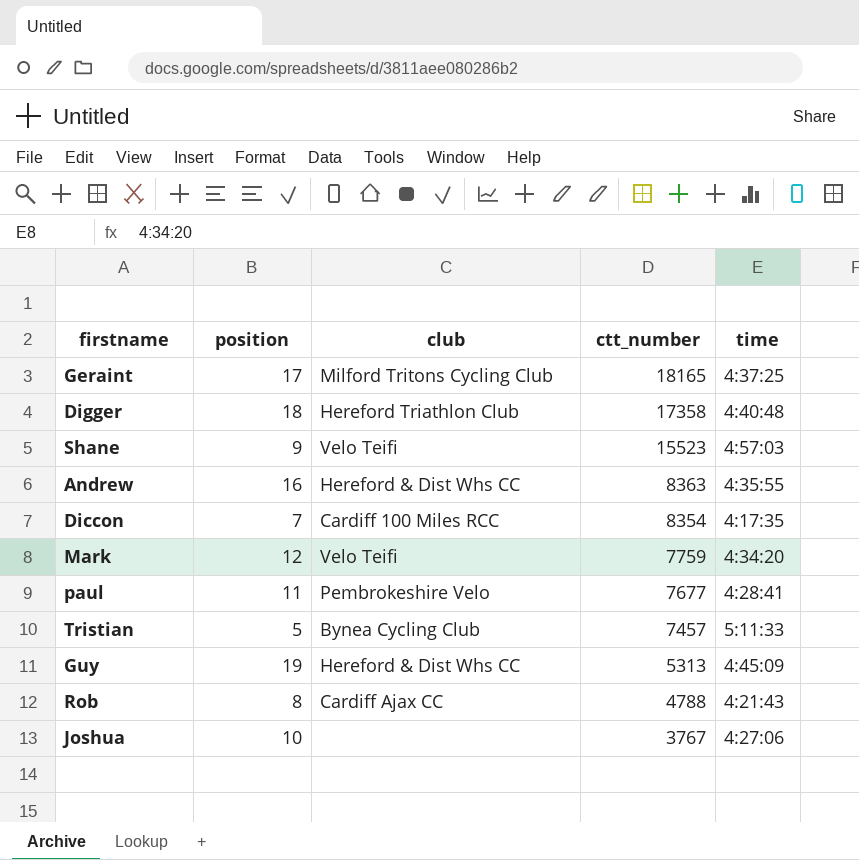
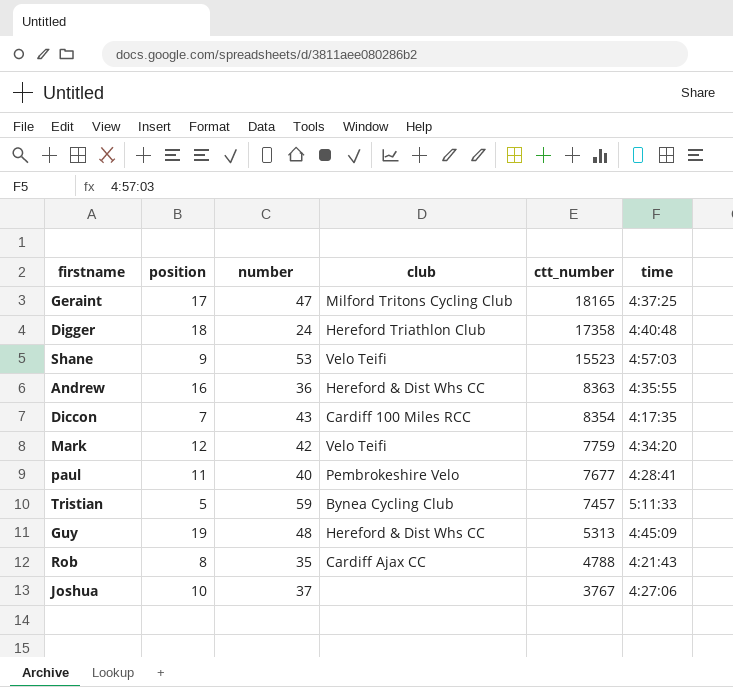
column number | position: none -> 3

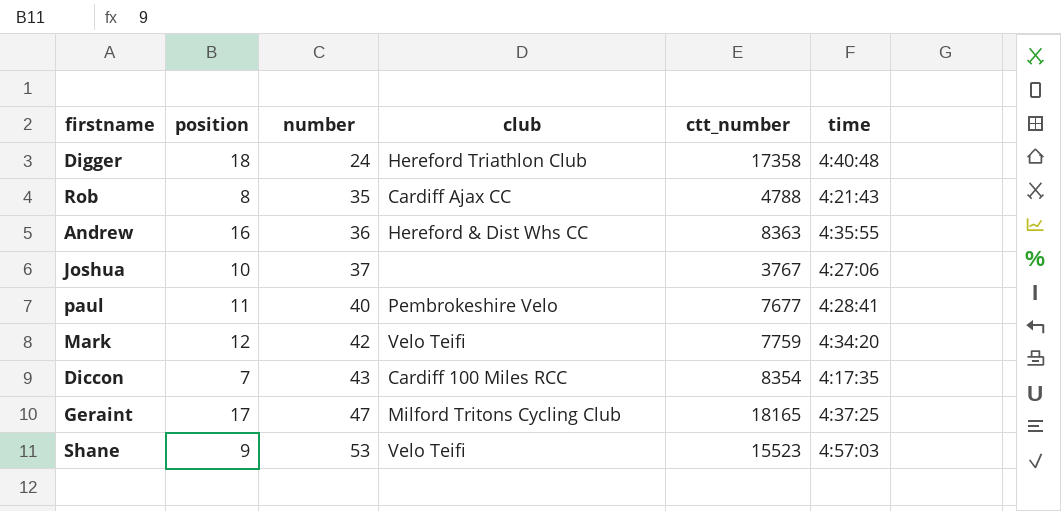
row order: ctt_number descending -> number ascending
row Tristian: 5 | 59 | Bynea Cycling Club | 7457 | 5:11:33 -> none
row Guy: 19 | 48 | Hereford & Dist Whs CC | 5313 | 4:45:09 -> none

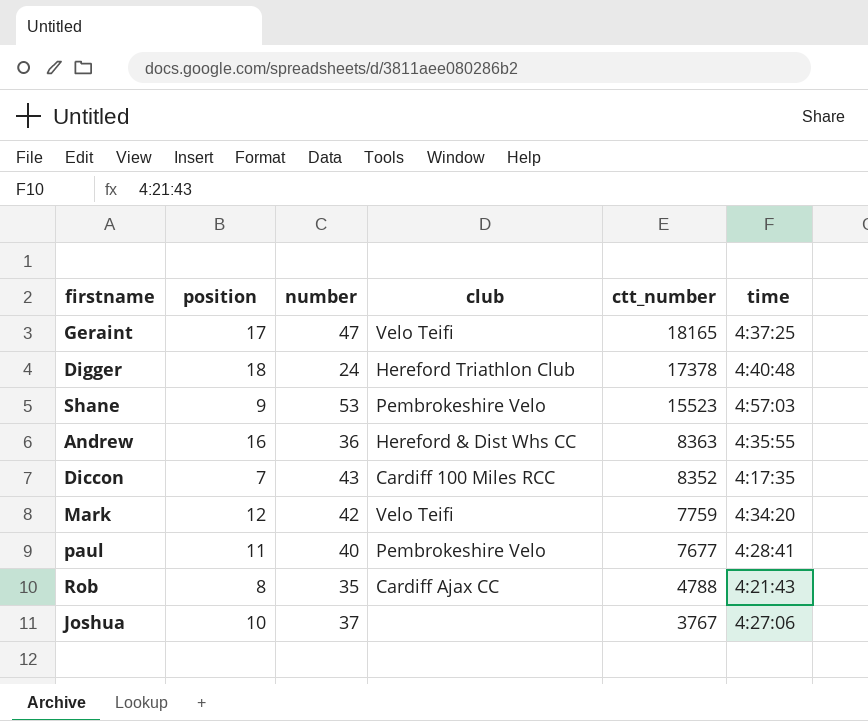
row order: number ascending -> ctt_number descending
Geraint | club: Milford Tritons Cycling Club -> Velo Teifi
Digger | ctt_number: 17358 -> 17378
Shane | club: Velo Teifi -> Pembrokeshire Velo
Diccon | ctt_number: 8354 -> 8352

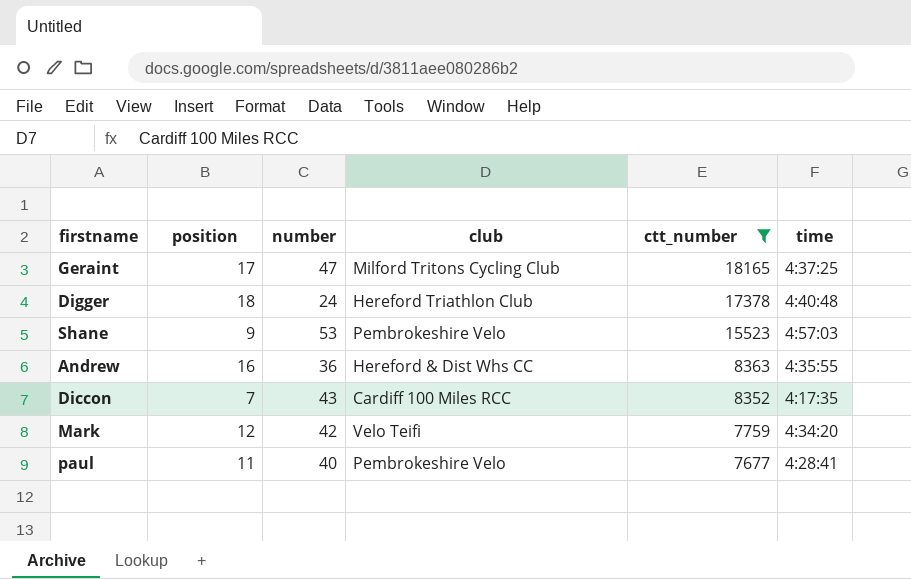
filter: none -> ctt_number >= 7677
Geraint | club: Velo Teifi -> Milford Tritons Cycling Club

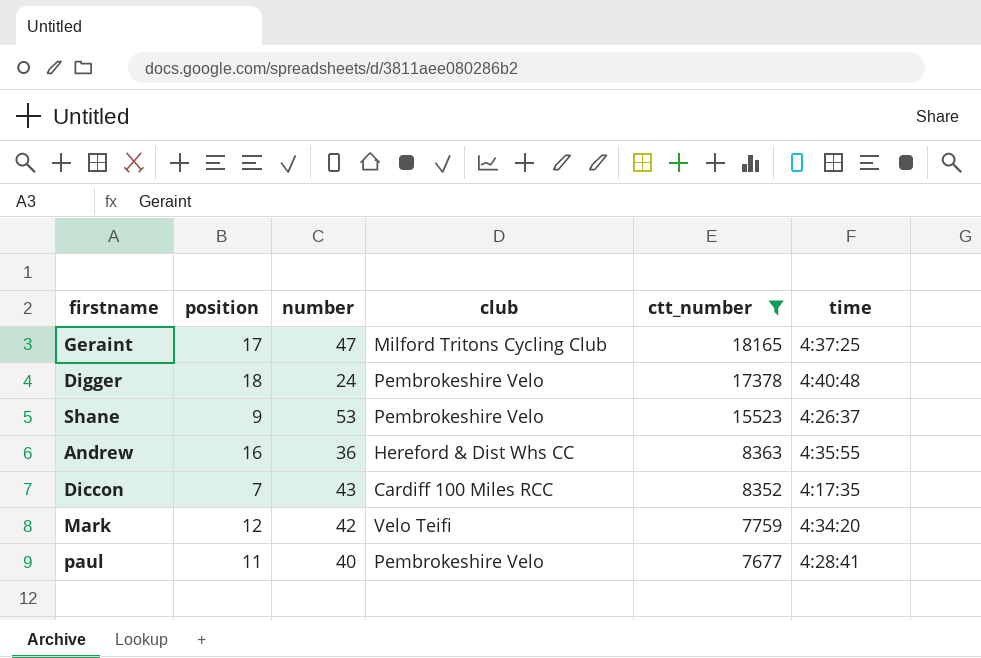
Digger | club: Hereford Triathlon Club -> Pembrokeshire Velo
Shane | time: 4:57:03 -> 4:26:37

